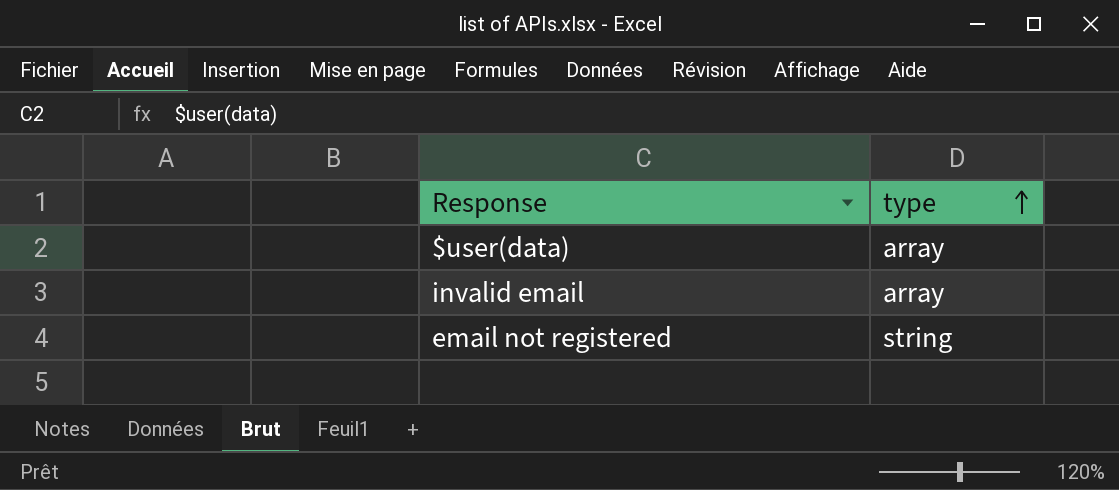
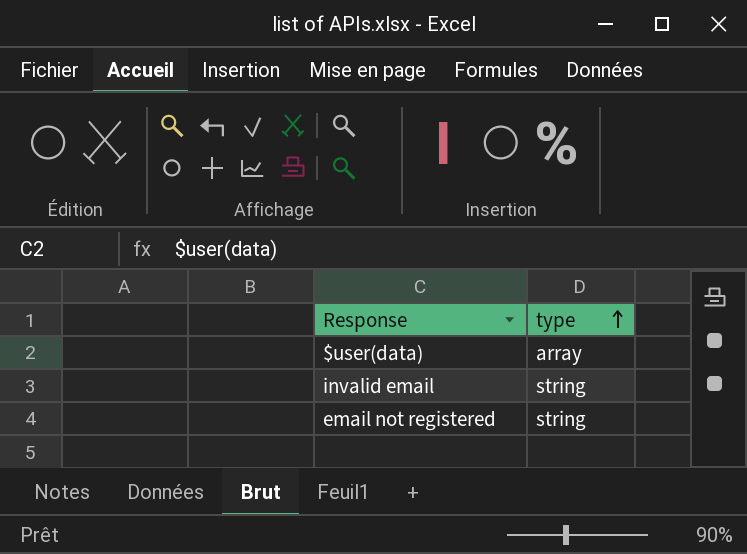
invalid email | type: array -> string

